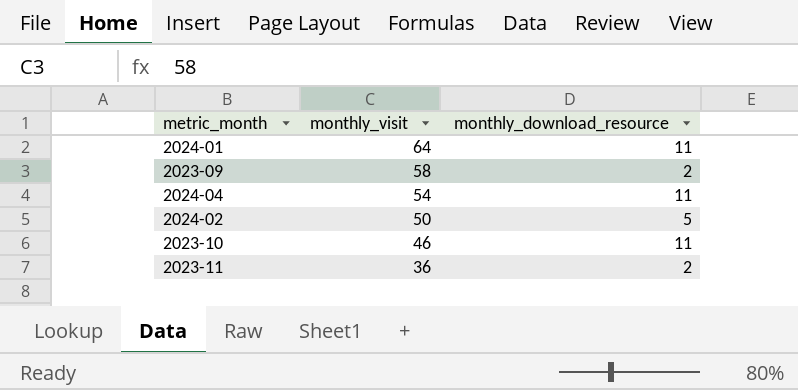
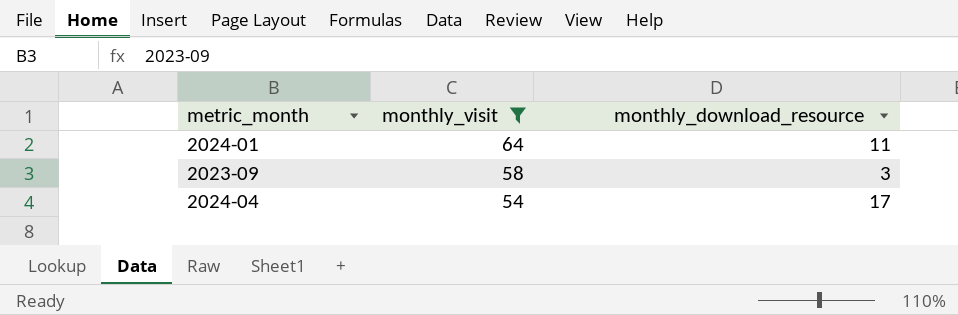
filter: none -> monthly_visit >= 54
2023-09 | monthly_download_resource: 2 -> 3
2024-04 | monthly_download_resource: 11 -> 17

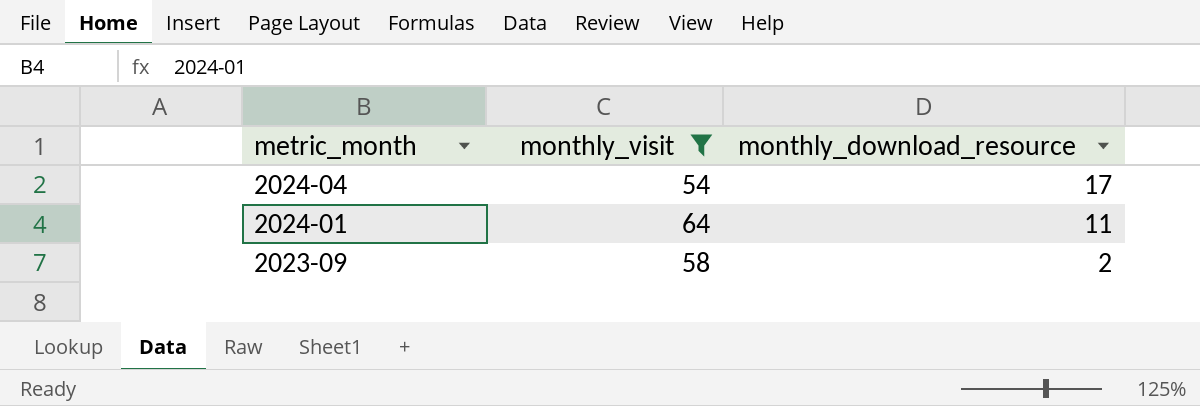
row order: monthly_visit descending -> metric_month descending
2023-09 | monthly_download_resource: 3 -> 2

